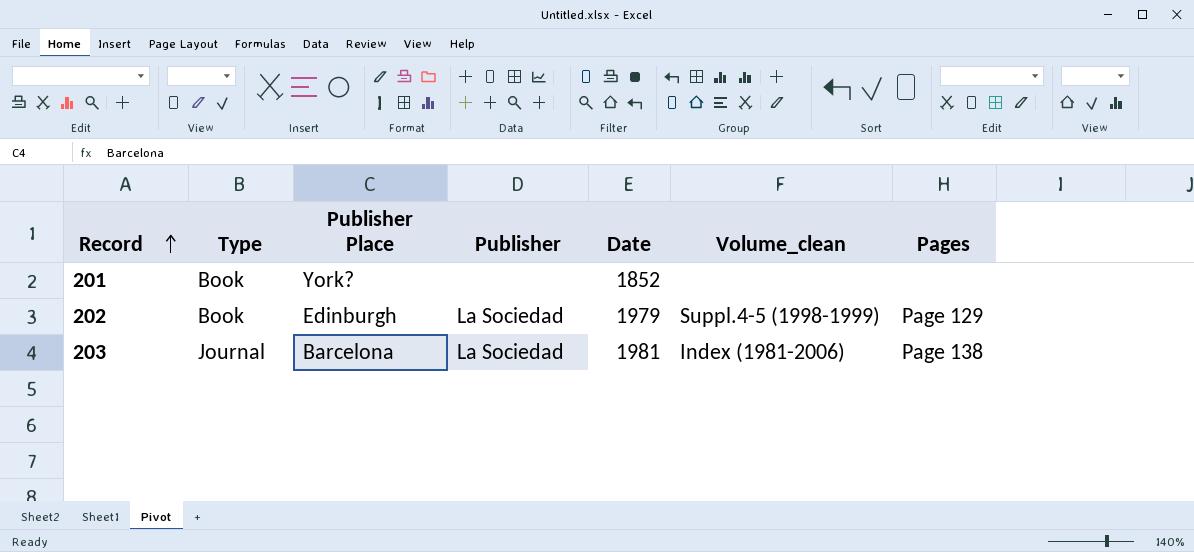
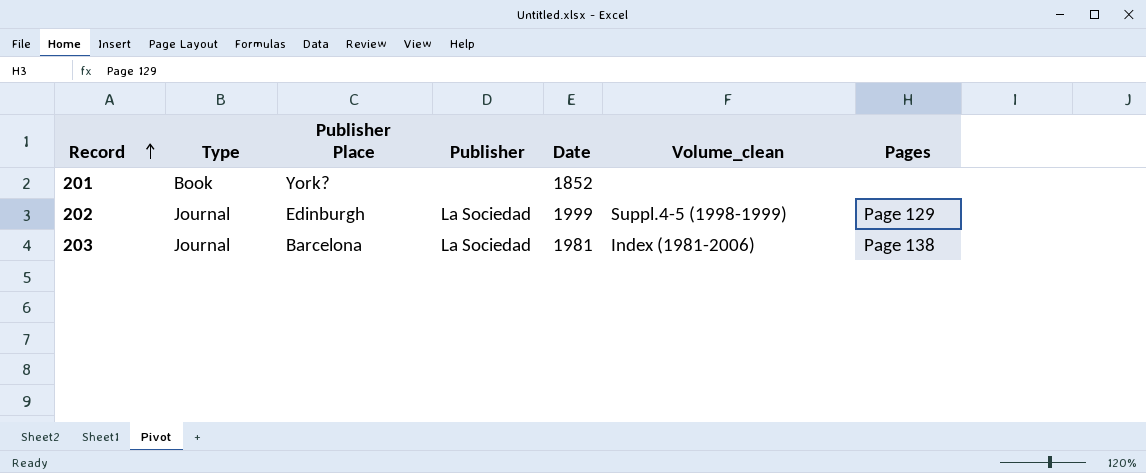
202 | Type: Book -> Journal
202 | Date: 1979 -> 1999

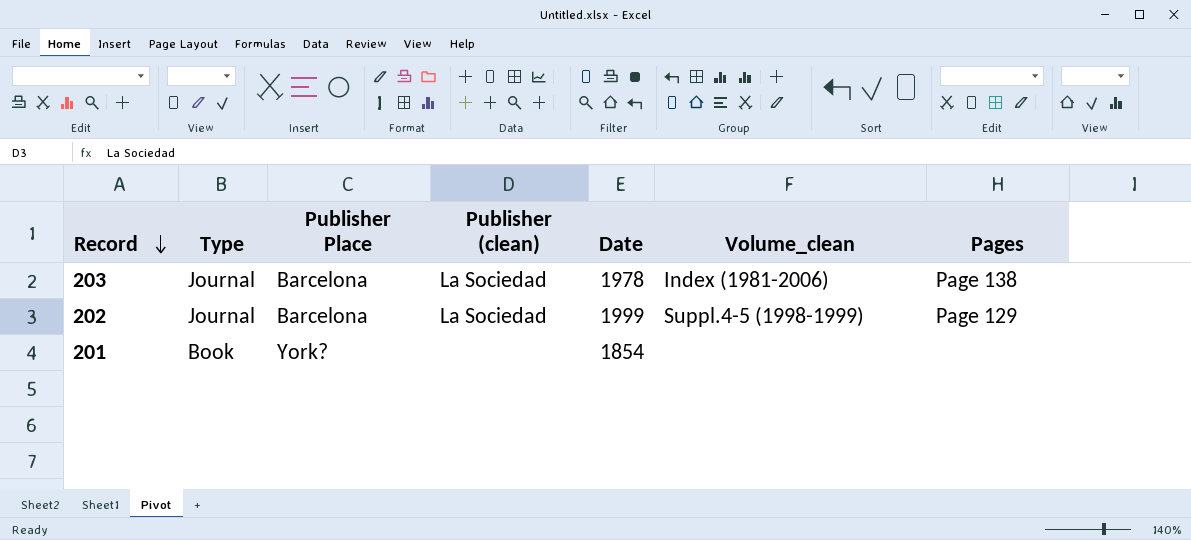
row order: Record ascending -> Record descending
column name: Publisher -> Publisher (clean)
203 | Date: 1981 -> 1978
202 | Publisher Place: Edinburgh -> Barcelona
201 | Date: 1852 -> 1854

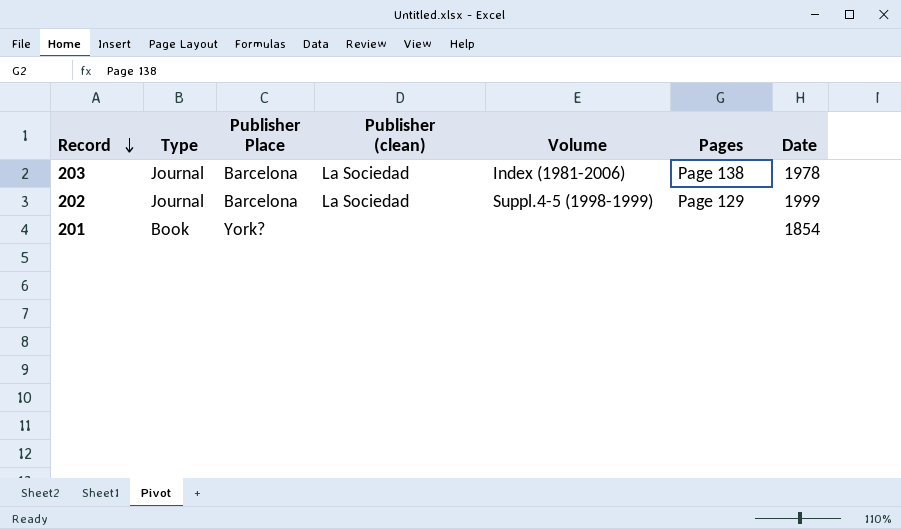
column name: Volume_clean -> Volume
column Date | position: 5 -> 7

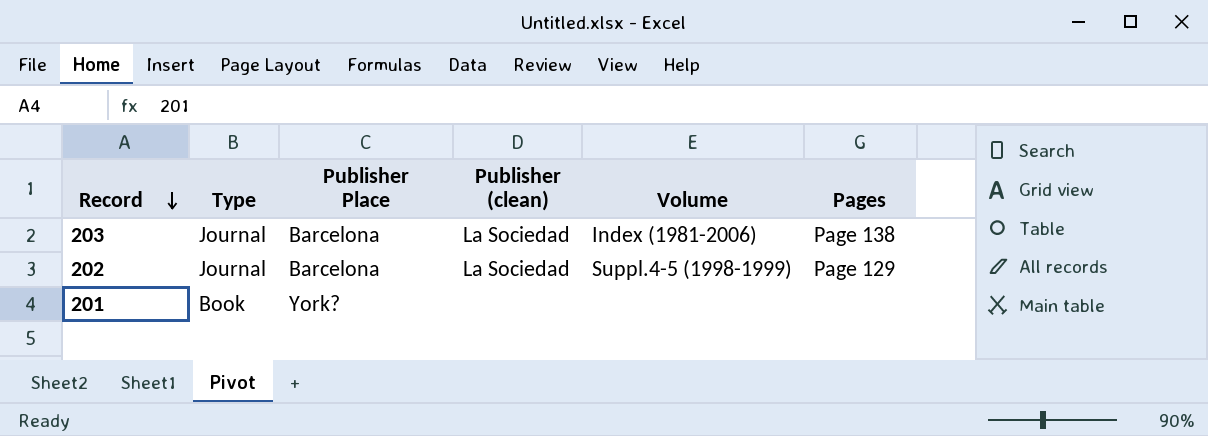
column Date | position: 7 -> none

